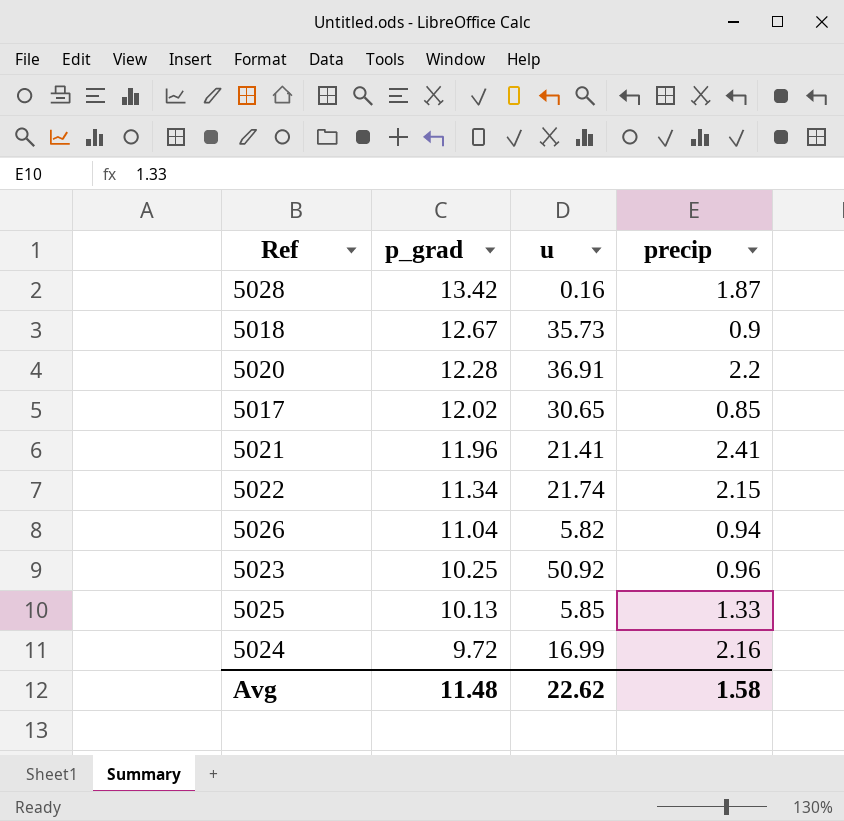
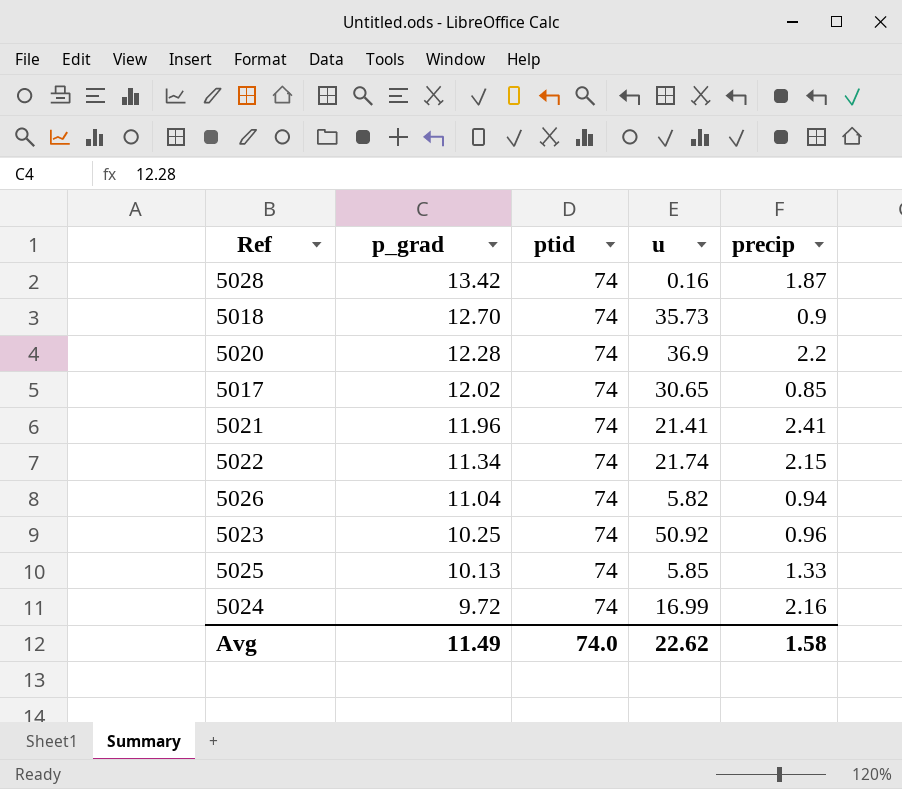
column ptid | position: none -> 3
5018 | p_grad: 12.67 -> 12.70
5020 | u: 36.91 -> 36.9
Avg | p_grad: 11.48 -> 11.49

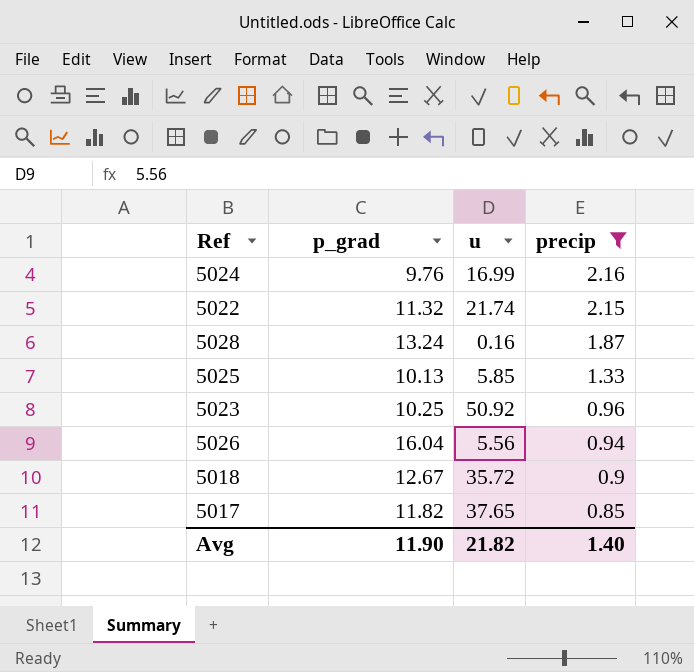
filter: none -> precip <= 2.16
row order: p_grad descending -> precip descending
column ptid | position: 3 -> none
5024 | p_grad: 9.72 -> 9.76
5022 | p_grad: 11.34 -> 11.32
5028 | p_grad: 13.42 -> 13.24
5026 | p_grad: 11.04 -> 16.04
5026 | u: 5.82 -> 5.56
5018 | p_grad: 12.70 -> 12.67
5018 | u: 35.73 -> 35.72
5017 | p_grad: 12.02 -> 11.82
5017 | u: 30.65 -> 37.65
Avg | p_grad: 11.49 -> 11.90
Avg | u: 22.62 -> 21.82
Avg | precip: 1.58 -> 1.40

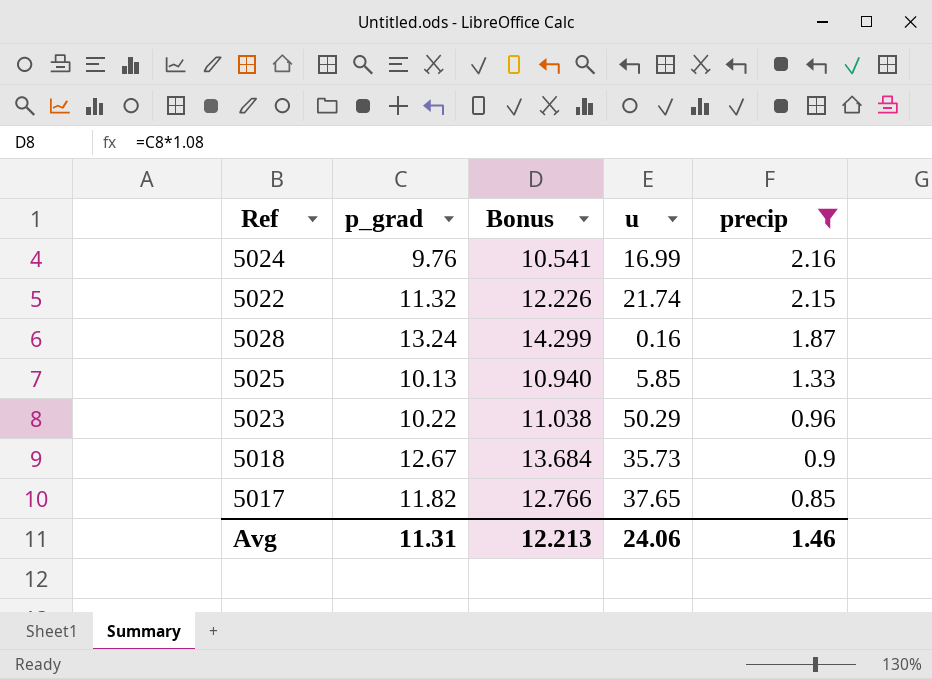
column Bonus | formula: none -> [p_grad] * 1.08
row 5026: 16.04 | 5.56 | 0.94 -> none
5023 | p_grad: 10.25 -> 10.22
5023 | u: 50.92 -> 50.29
5018 | u: 35.72 -> 35.73
Avg | p_grad: 11.90 -> 11.31
Avg | u: 21.82 -> 24.06
Avg | precip: 1.40 -> 1.46

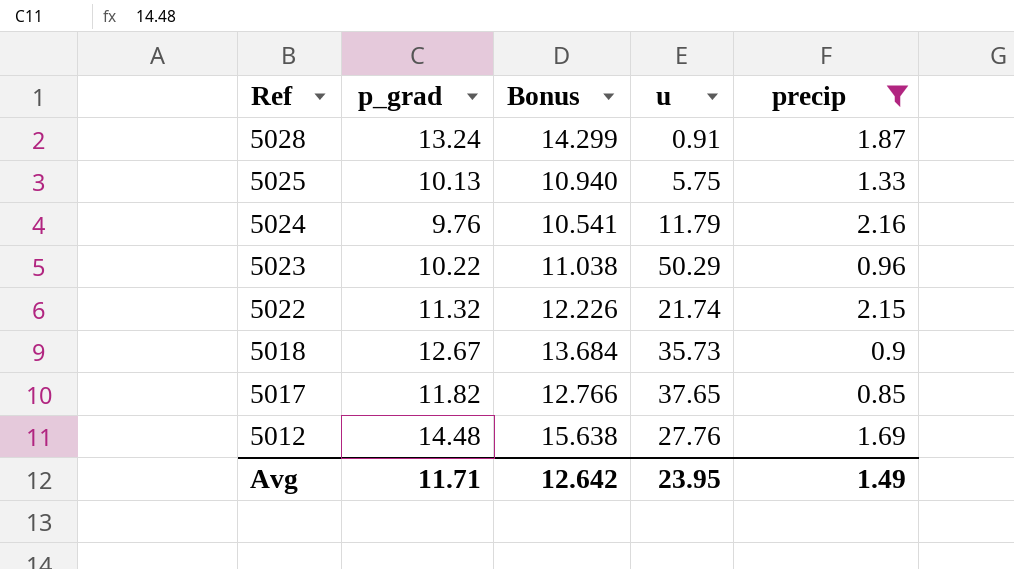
row order: precip descending -> Ref descending
5028 | u: 0.16 -> 0.91
5025 | u: 5.85 -> 5.75
5024 | u: 16.99 -> 11.79
row 5012: none -> 14.48 | 15.638 | 27.76 | 1.69
Avg | p_grad: 11.31 -> 11.71
Avg | Bonus: 12.213 -> 12.642
Avg | u: 24.06 -> 23.95
Avg | precip: 1.46 -> 1.49

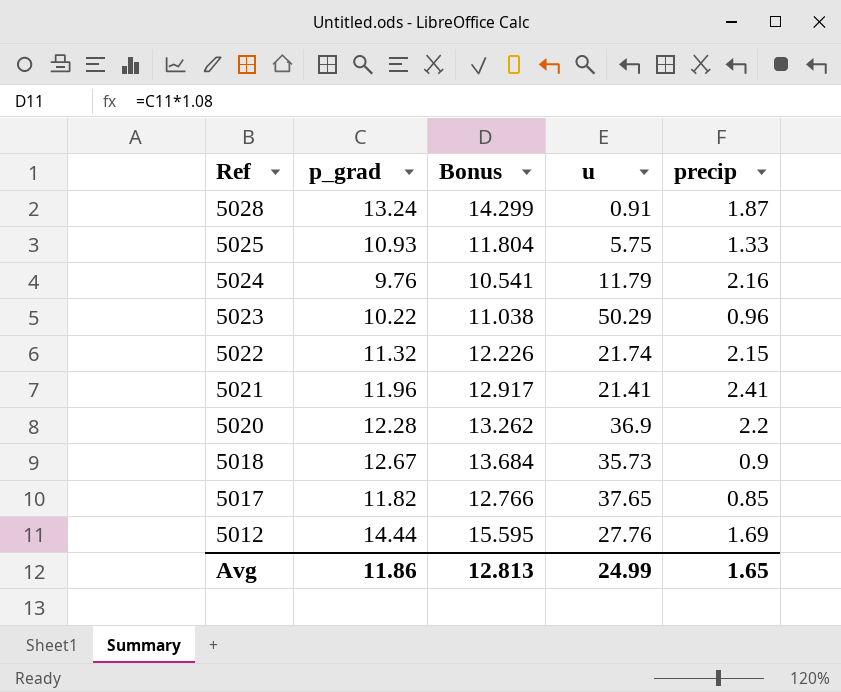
filter: precip <= 2.16 -> none
5025 | p_grad: 10.13 -> 10.93
5025 | Bonus: 10.940 -> 11.804
5012 | p_grad: 14.48 -> 14.44
5012 | Bonus: 15.638 -> 15.595
Avg | p_grad: 11.71 -> 11.86
Avg | Bonus: 12.642 -> 12.813
Avg | u: 23.95 -> 24.99
Avg | precip: 1.49 -> 1.65

